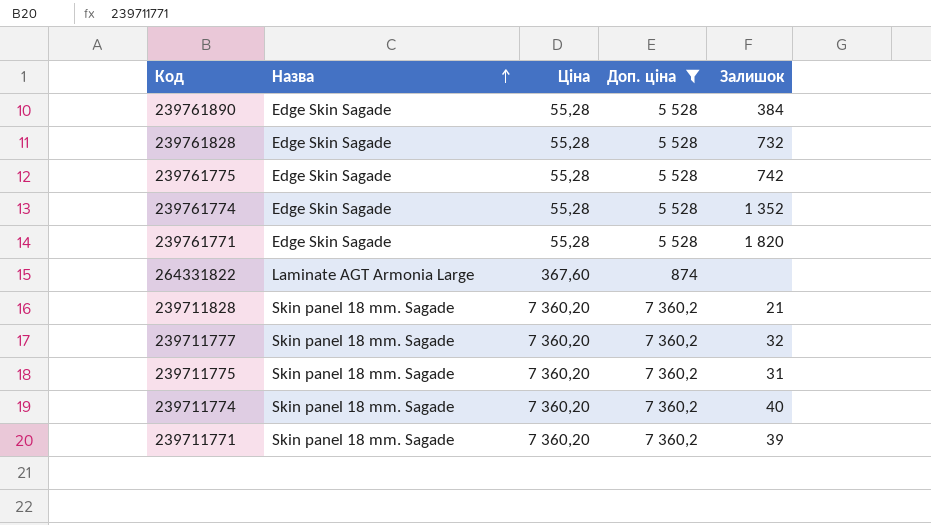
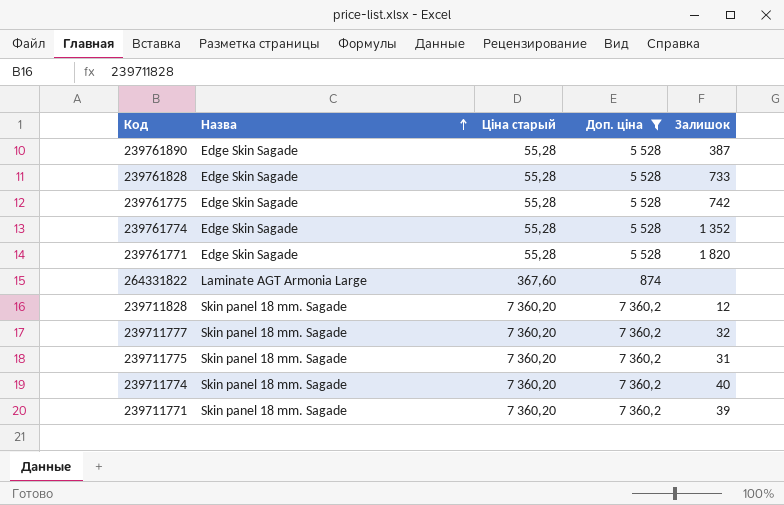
column name: Ціна -> Ціна старый
239761890 | Залишок: 384 -> 387
239761828 | Залишок: 732 -> 733
239711828 | Залишок: 21 -> 12

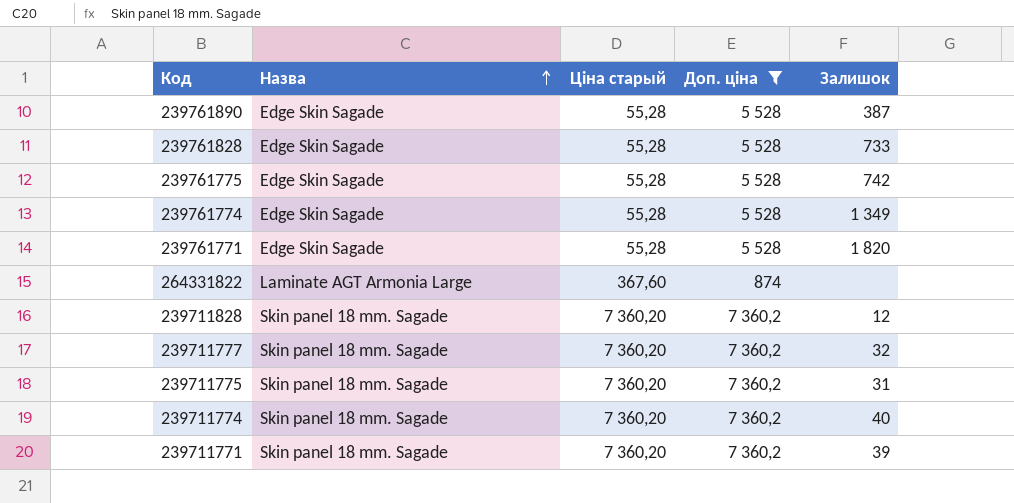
239761774 | Залишок: 1 352 -> 1 349

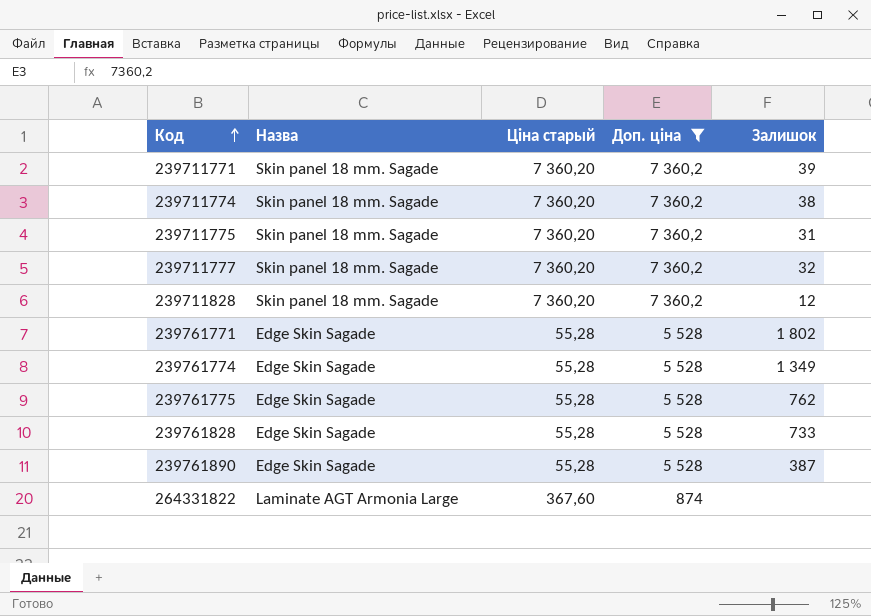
row order: Назва ascending -> Код ascending
239711774 | Залишок: 40 -> 38
239761771 | Залишок: 1 820 -> 1 802
239761775 | Залишок: 742 -> 762

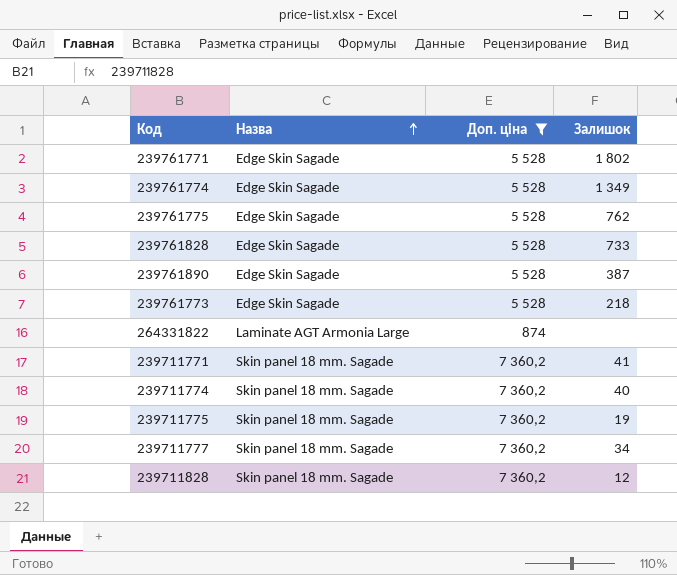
row order: Код ascending -> Назва ascending
column Ціна старый | position: 3 -> none
row 239761773: none -> Edge Skin Sagade | 5 528 | 218
239711771 | Залишок: 39 -> 41
239711774 | Залишок: 38 -> 40
239711775 | Залишок: 31 -> 19
239711777 | Залишок: 32 -> 34

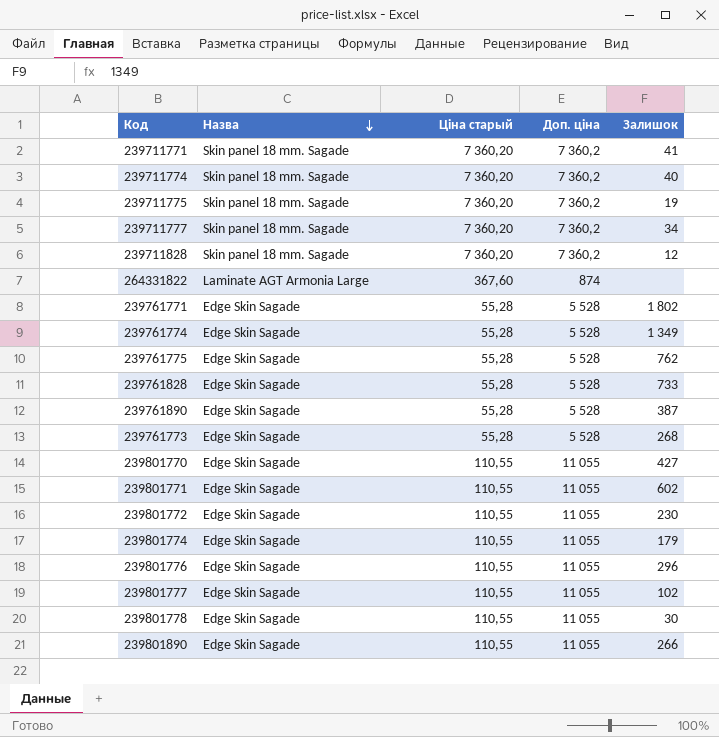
filter: Доп. ціна != 11 055 -> none
row order: Назва ascending -> Назва descending
column Ціна старый | position: none -> 3
239761773 | Залишок: 218 -> 268

